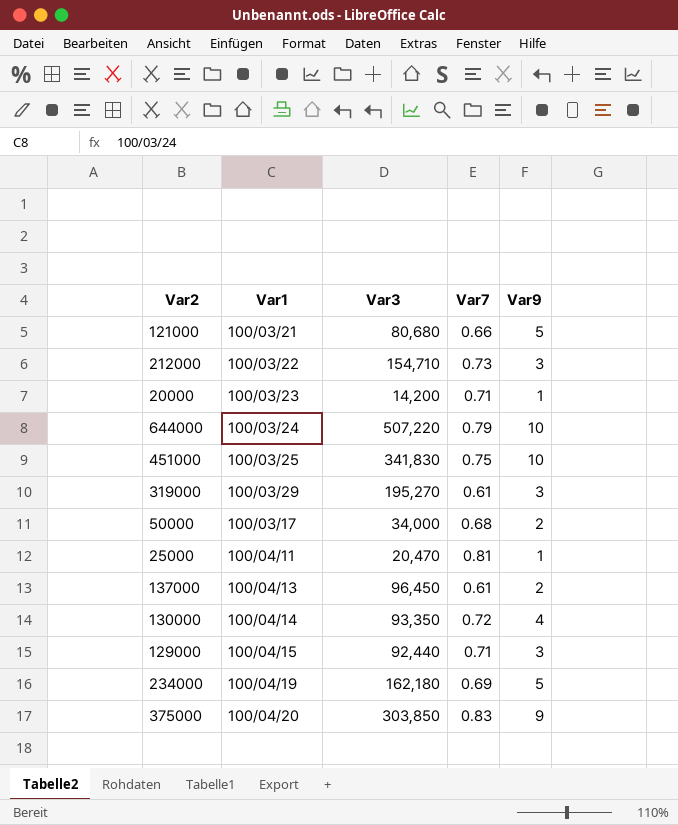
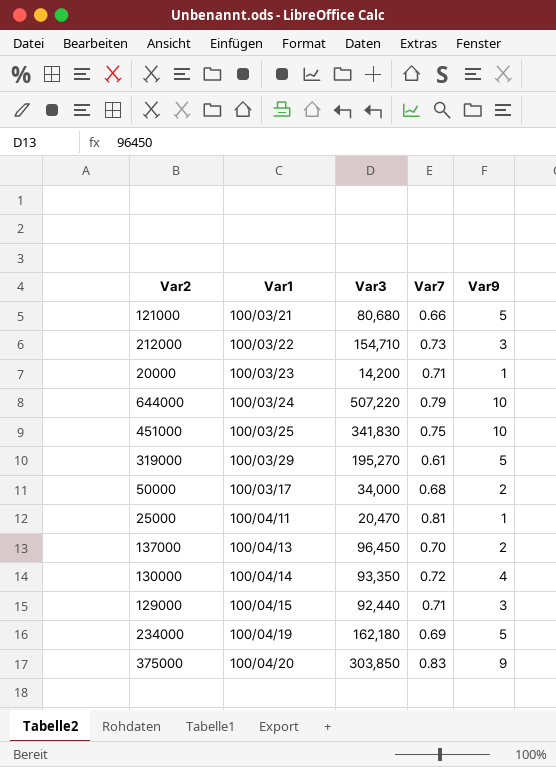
319000 | Var9: 3 -> 5
137000 | Var7: 0.61 -> 0.70

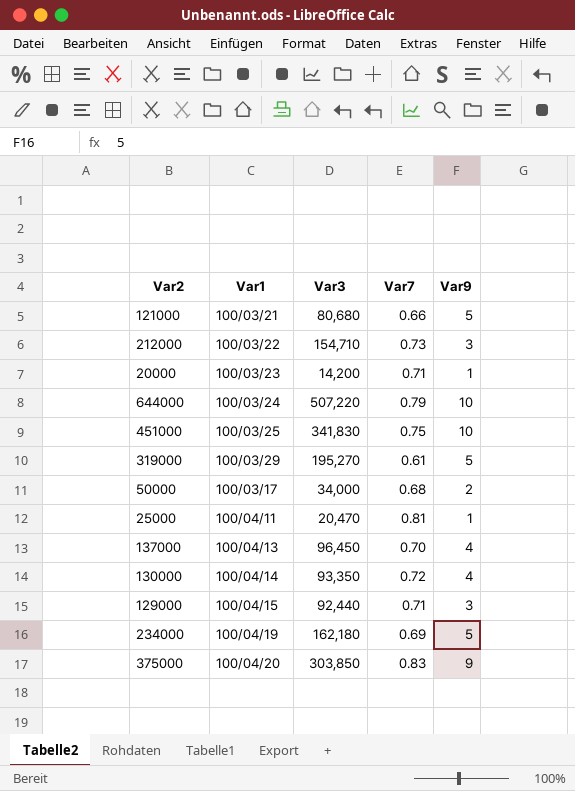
137000 | Var9: 2 -> 4

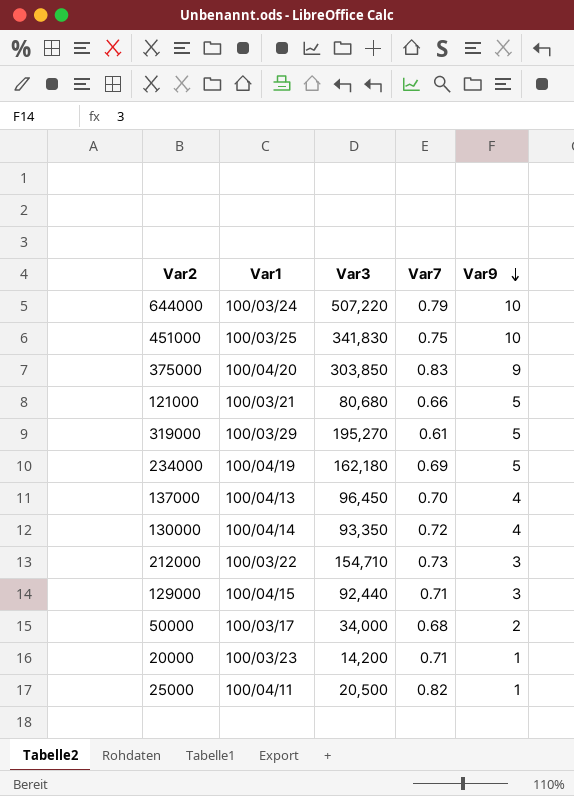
row order: none -> Var9 descending
25000 | Var3: 20,470 -> 20,500
25000 | Var7: 0.81 -> 0.82

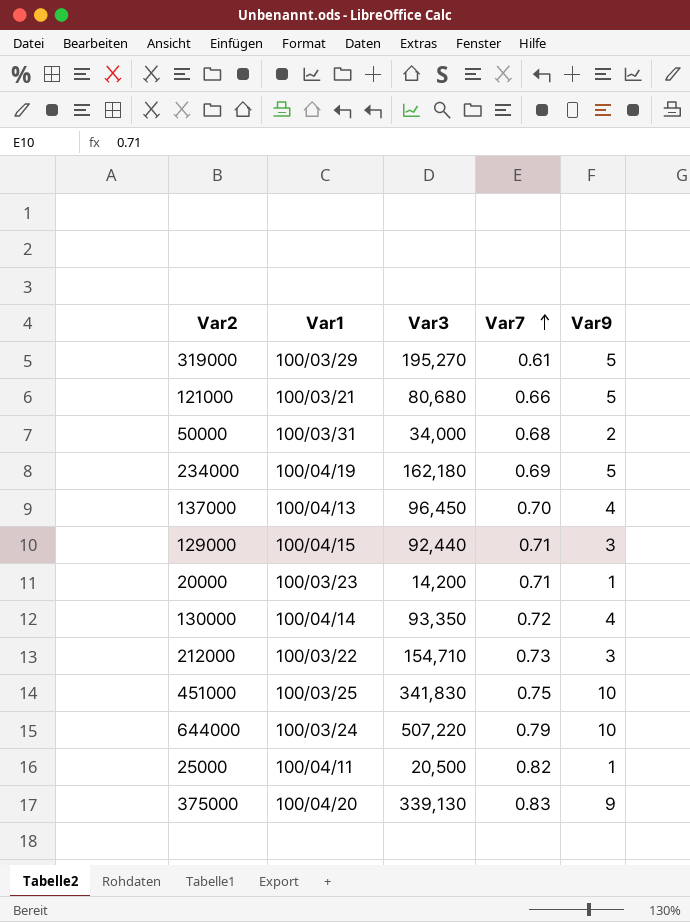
row order: Var9 descending -> Var7 ascending
50000 | Var1: 100/03/17 -> 100/03/31
375000 | Var3: 303,850 -> 339,130

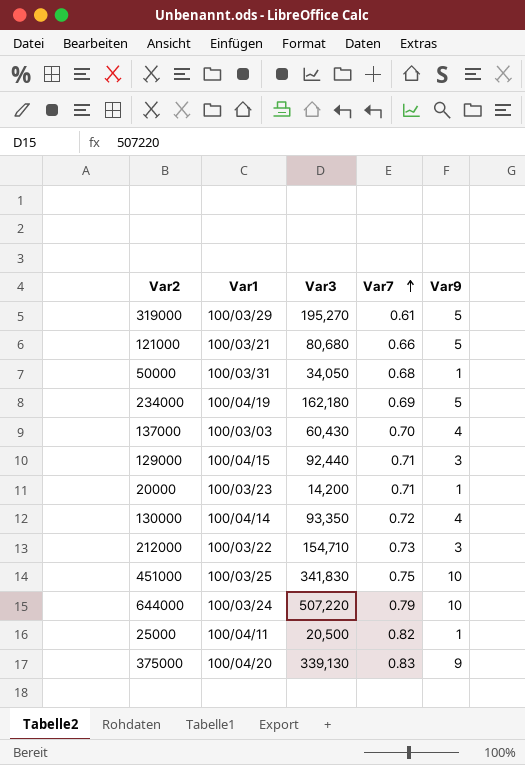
50000 | Var3: 34,000 -> 34,050
50000 | Var9: 2 -> 1
137000 | Var1: 100/04/13 -> 100/03/03
137000 | Var3: 96,450 -> 60,430

